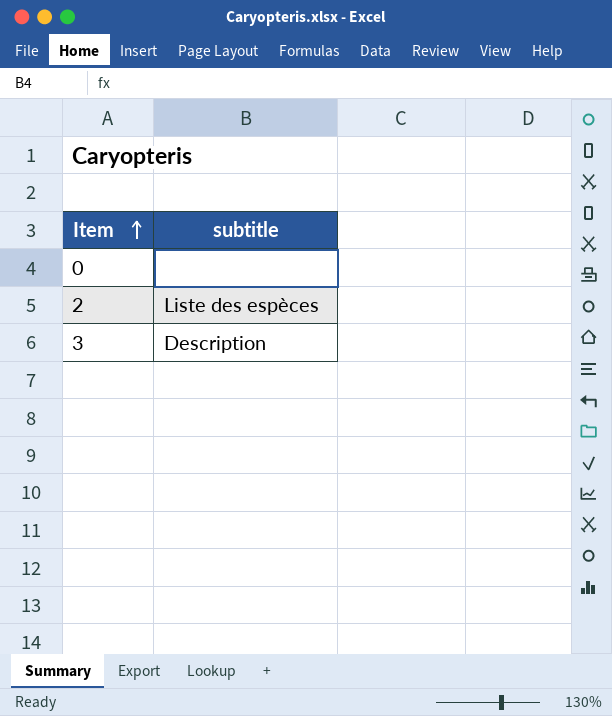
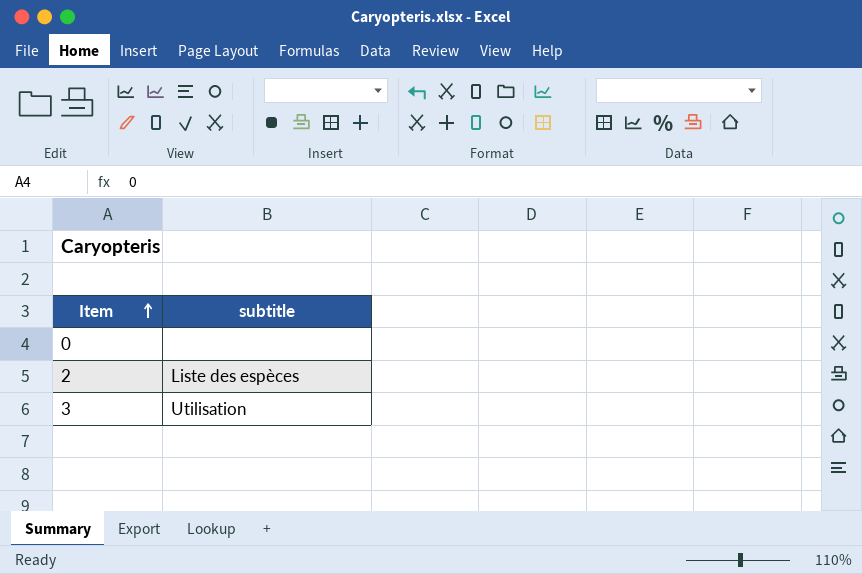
3 | subtitle: Description -> Utilisation

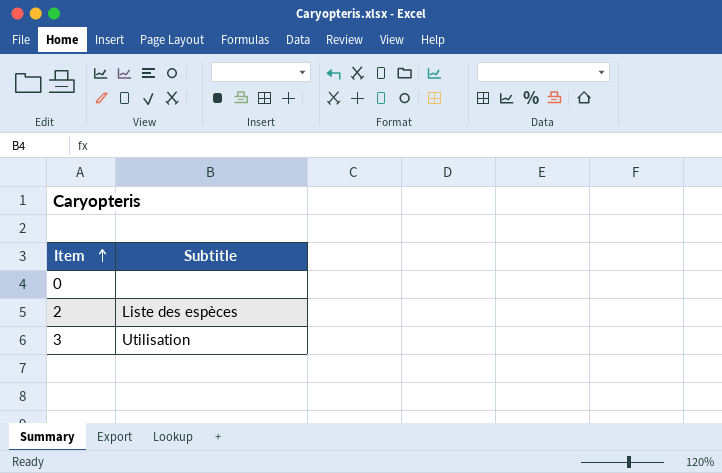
column name: subtitle -> Subtitle

